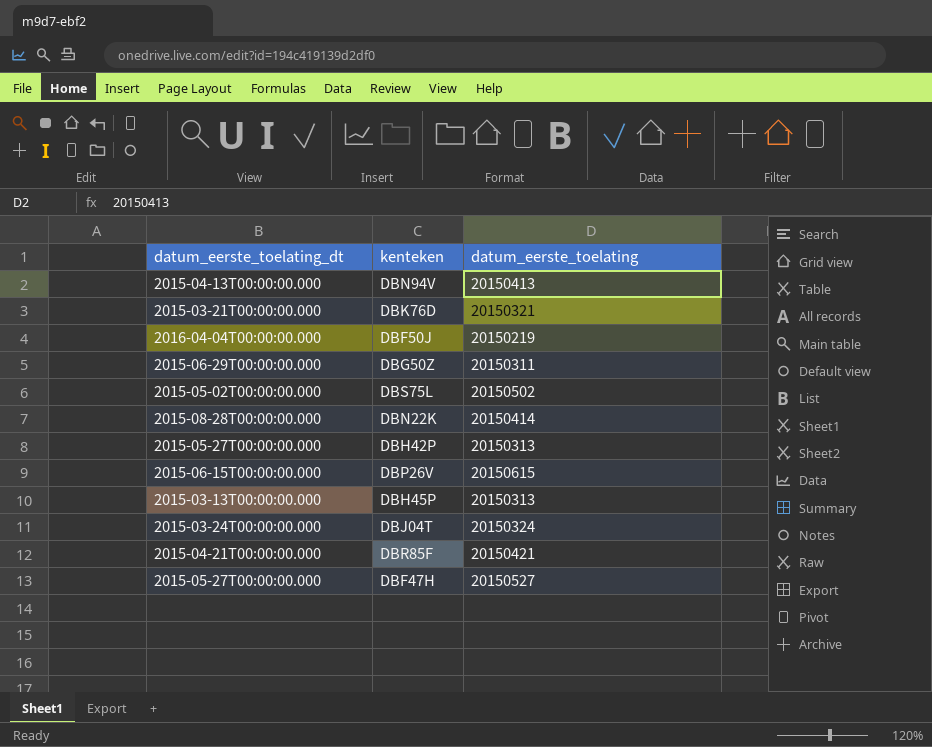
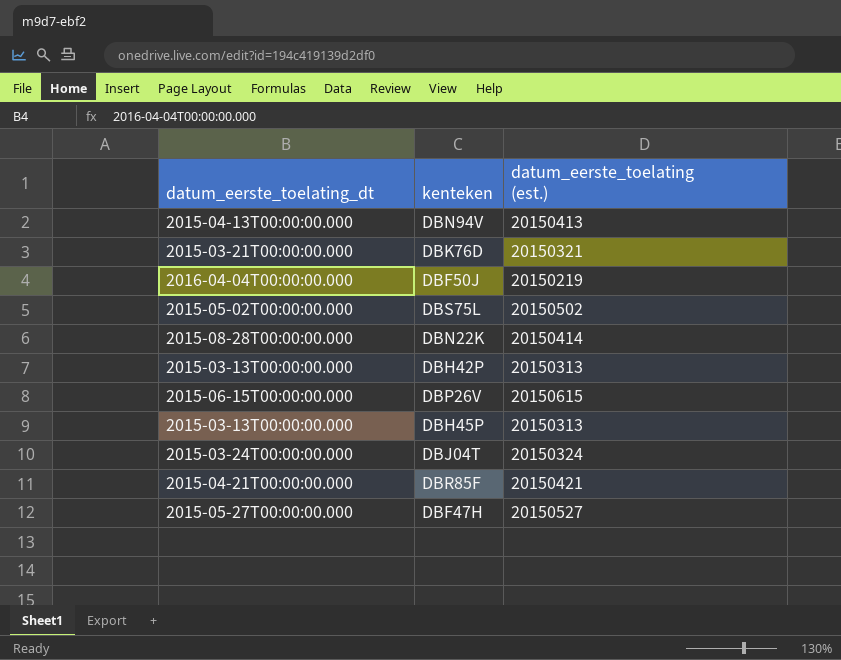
column name: datum_eerste_toelating -> datum_eerste_toelating (est.)
row DBG50Z: 2015-06-29T00:00:00.000 | 20150311 -> none
DBH42P | datum_eerste_toelating_dt: 2015-05-27T00:00:00.000 -> 2015-03-13T00:00:00.000

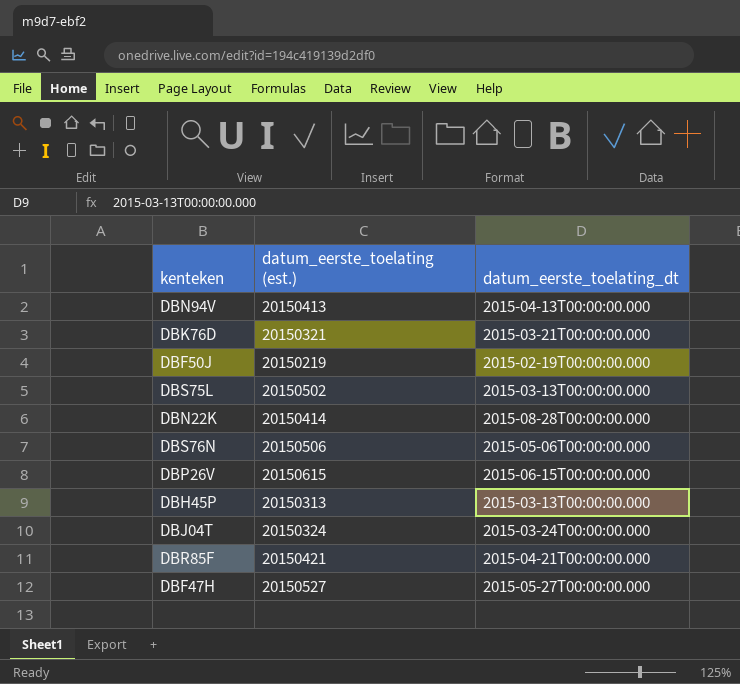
column datum_eerste_toelating_dt | position: 1 -> 3
row DBH42P: 2015-03-13T00:00:00.000 | 20150313 -> none
DBF50J | datum_eerste_toelating_dt: 2016-04-04T00:00:00.000 -> 2015-02-19T00:00:00.000
DBS75L | datum_eerste_toelating_dt: 2015-05-02T00:00:00.000 -> 2015-03-13T00:00:00.000
row DBS76N: none -> 20150506 | 2015-05-06T00:00:00.000

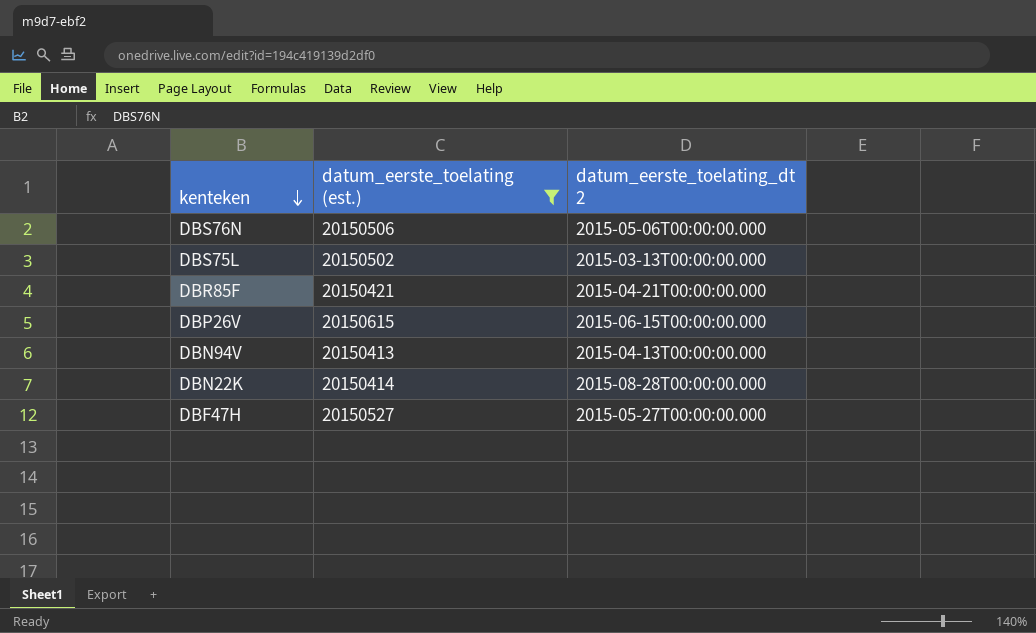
filter: none -> datum_eerste_toelating (est.) >= 20150413
row order: none -> kenteken descending
column name: datum_eerste_toelating_dt -> datum_eerste_toelating_dt 2

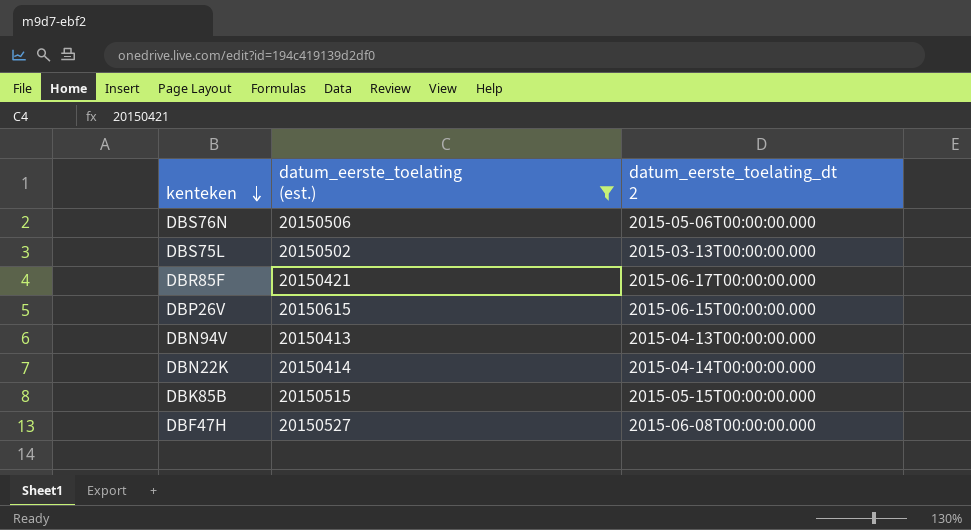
DBR85F | datum_eerste_toelating_dt 2: 2015-04-21T00:00:00.000 -> 2015-06-17T00:00:00.000
DBN22K | datum_eerste_toelating_dt 2: 2015-08-28T00:00:00.000 -> 2015-04-14T00:00:00.000
row DBK85B: none -> 20150515 | 2015-05-15T00:00:00.000
DBF47H | datum_eerste_toelating_dt 2: 2015-05-27T00:00:00.000 -> 2015-06-08T00:00:00.000

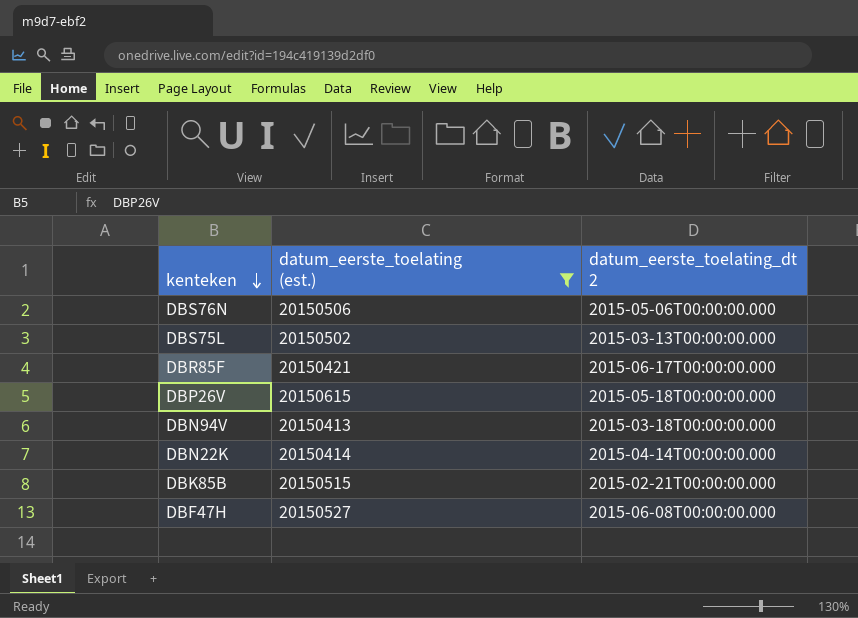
DBP26V | datum_eerste_toelating_dt 2: 2015-06-15T00:00:00.000 -> 2015-05-18T00:00:00.000
DBN94V | datum_eerste_toelating_dt 2: 2015-04-13T00:00:00.000 -> 2015-03-18T00:00:00.000
DBK85B | datum_eerste_toelating_dt 2: 2015-05-15T00:00:00.000 -> 2015-02-21T00:00:00.000

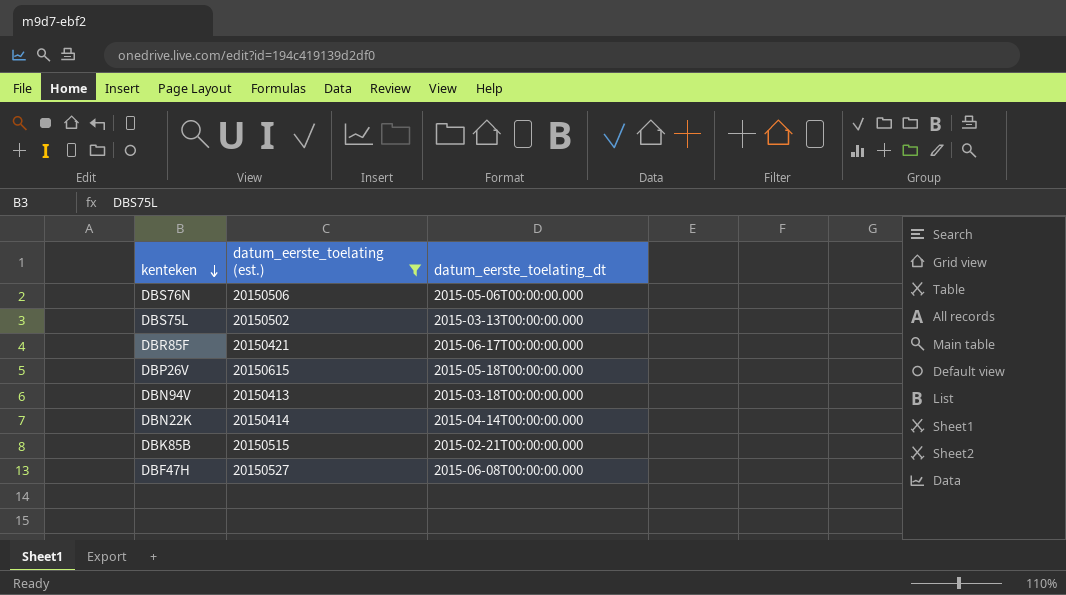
column name: datum_eerste_toelating_dt 2 -> datum_eerste_toelating_dt

